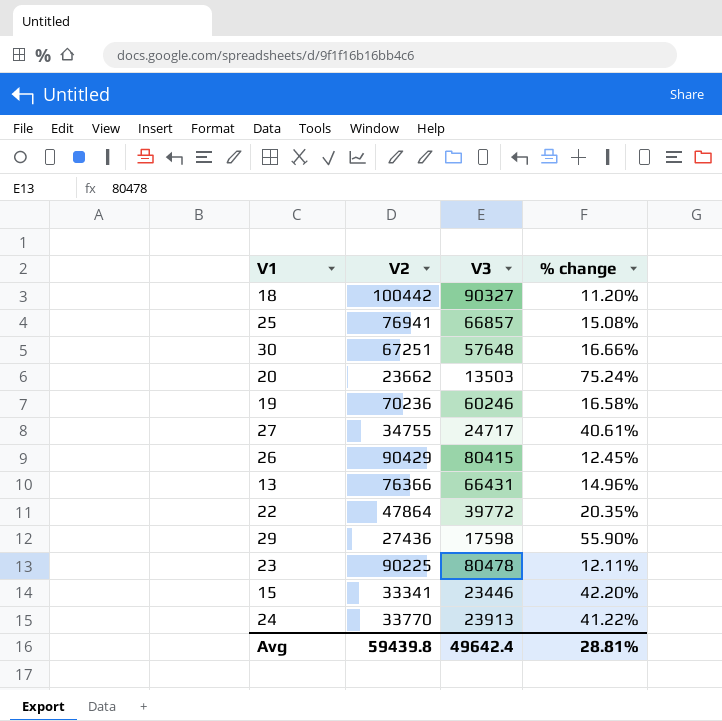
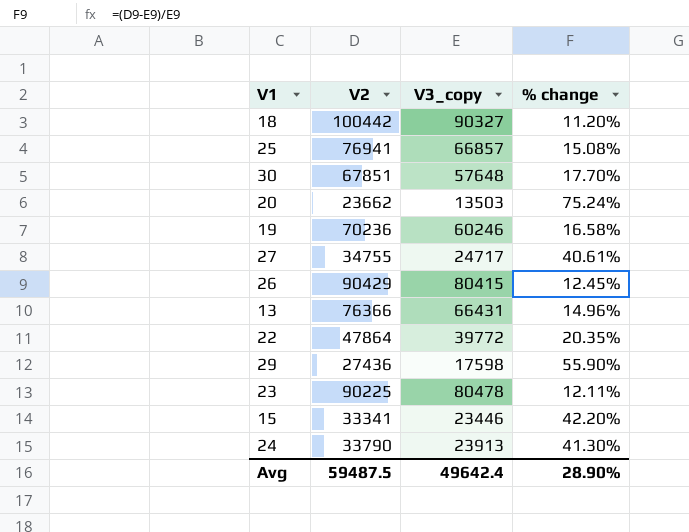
column name: V3 -> V3_copy
30 | V2: 67251 -> 67851
30 | % change: 16.66% -> 17.70%
24 | V2: 33770 -> 33790
24 | % change: 41.22% -> 41.30%
Avg | V2: 59439.8 -> 59487.5
Avg | % change: 28.81% -> 28.90%

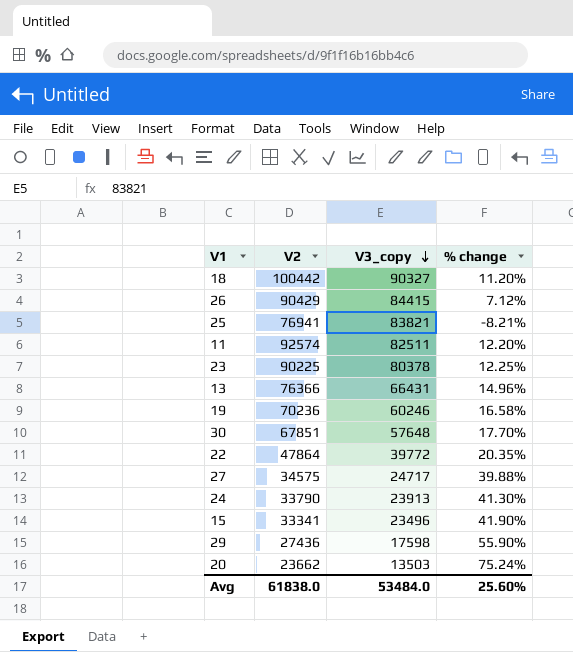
row order: none -> V3_copy descending
26 | V3_copy: 80415 -> 84415
26 | % change: 12.45% -> 7.12%
25 | V3_copy: 66857 -> 83821
25 | % change: 15.08% -> -8.21%
row 11: none -> 92574 | 82511 | 12.20%
23 | V3_copy: 80478 -> 80378
23 | % change: 12.11% -> 12.25%
27 | V2: 34755 -> 34575
27 | % change: 40.61% -> 39.88%
15 | V3_copy: 23446 -> 23496
15 | % change: 42.20% -> 41.90%
Avg | V2: 59487.5 -> 61838.0
Avg | V3_copy: 49642.4 -> 53484.0
Avg | % change: 28.90% -> 25.60%

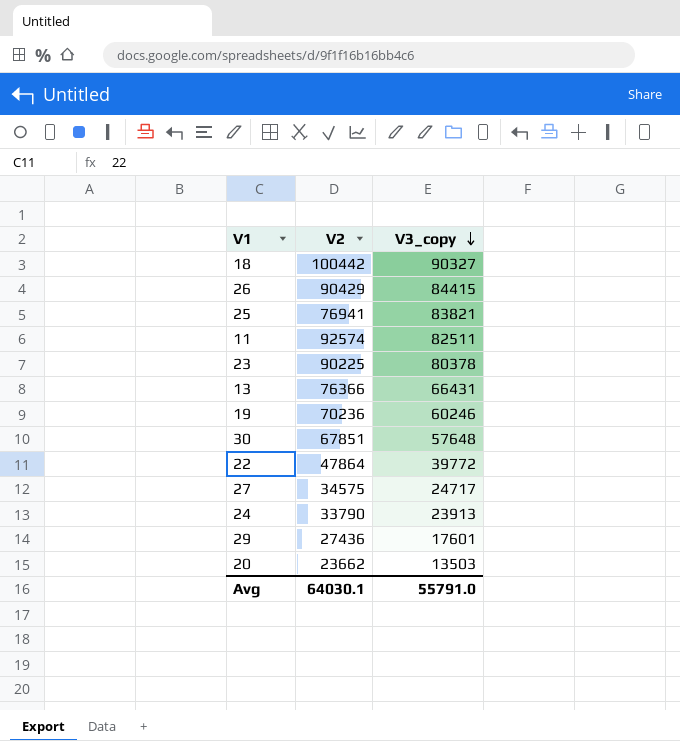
column % change | formula: ([V2] - [V3_copy]) / [V3_copy] -> none
row 15: 33341 | 23496 | 41.90% -> none
29 | V3_copy: 17598 -> 17601
Avg | V2: 61838.0 -> 64030.1
Avg | V3_copy: 53484.0 -> 55791.0

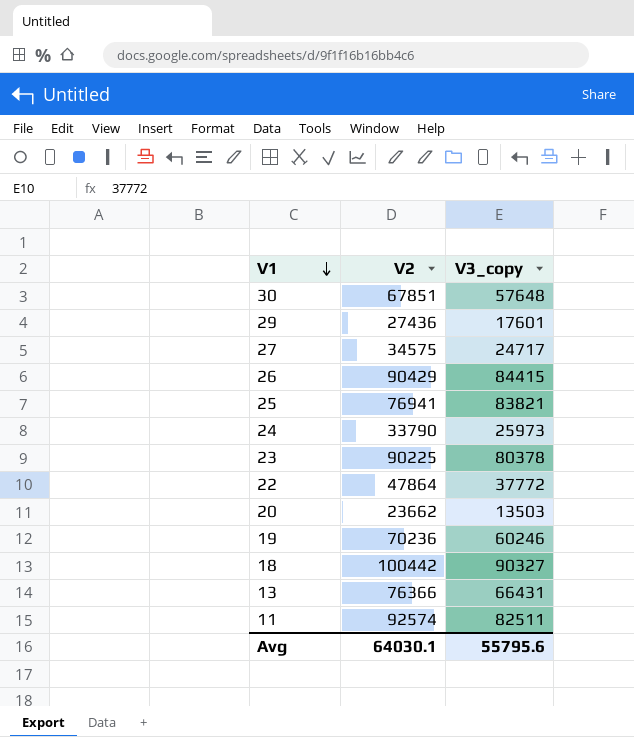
row order: V3_copy descending -> V1 descending
24 | V3_copy: 23913 -> 25973
22 | V3_copy: 39772 -> 37772
Avg | V3_copy: 55791.0 -> 55795.6

